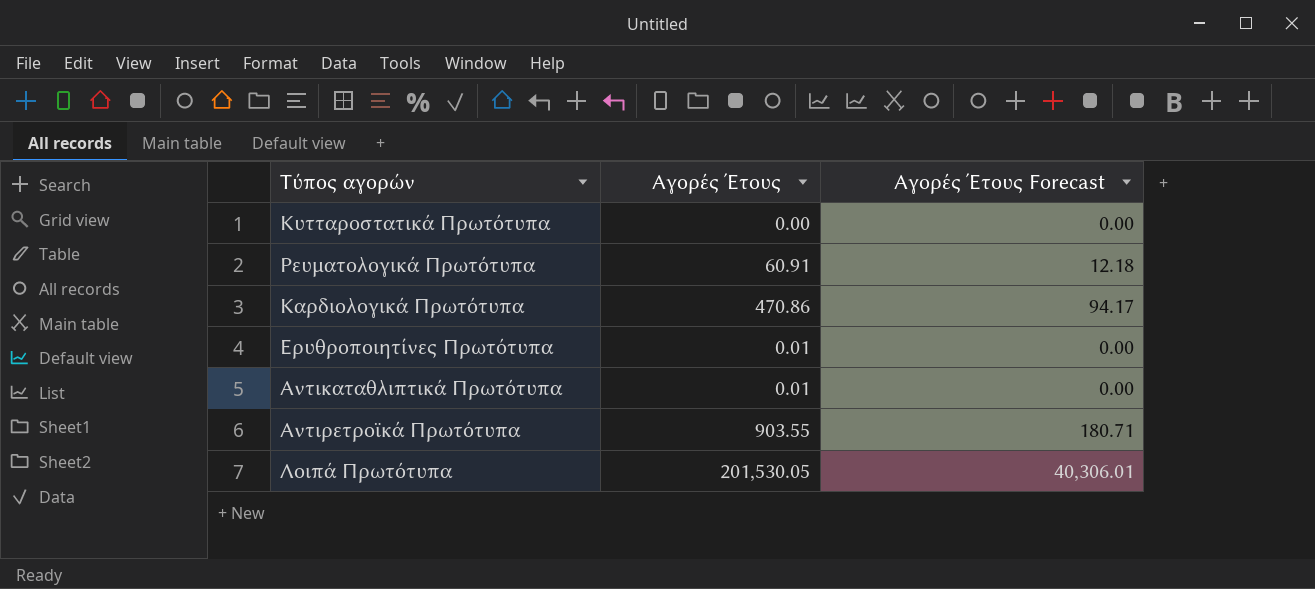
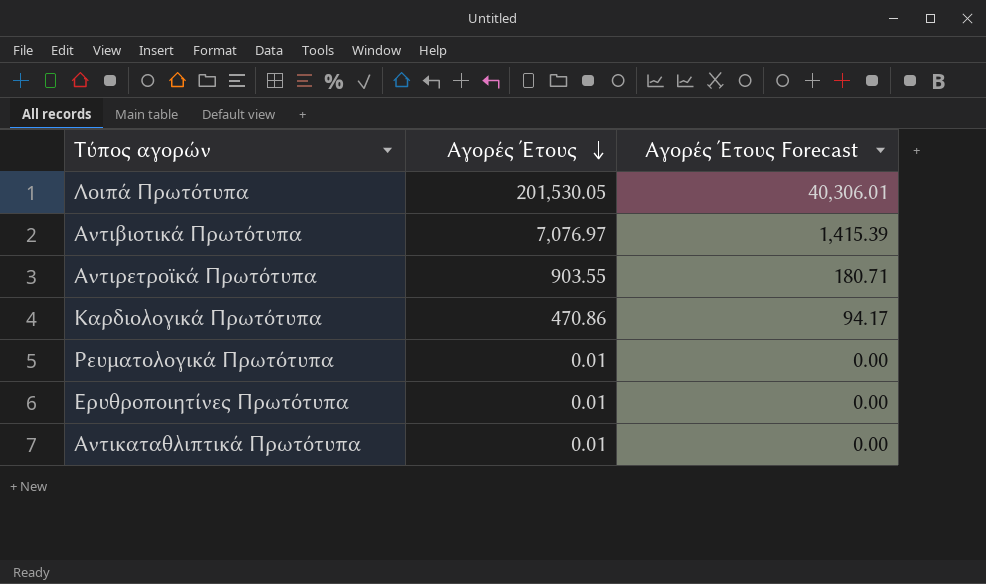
row order: none -> Αγορές Έτους descending
row Κυτταροστατικά Πρωτότυπα: 0.00 | 0.00 -> none
row Αντιβιοτικά Πρωτότυπα: none -> 7,076.97 | 1,415.39
Ρευματολογικά Πρωτότυπα | Αγορές Έτους: 60.91 -> 0.01
Ρευματολογικά Πρωτότυπα | Αγορές Έτους Forecast: 12.18 -> 0.00

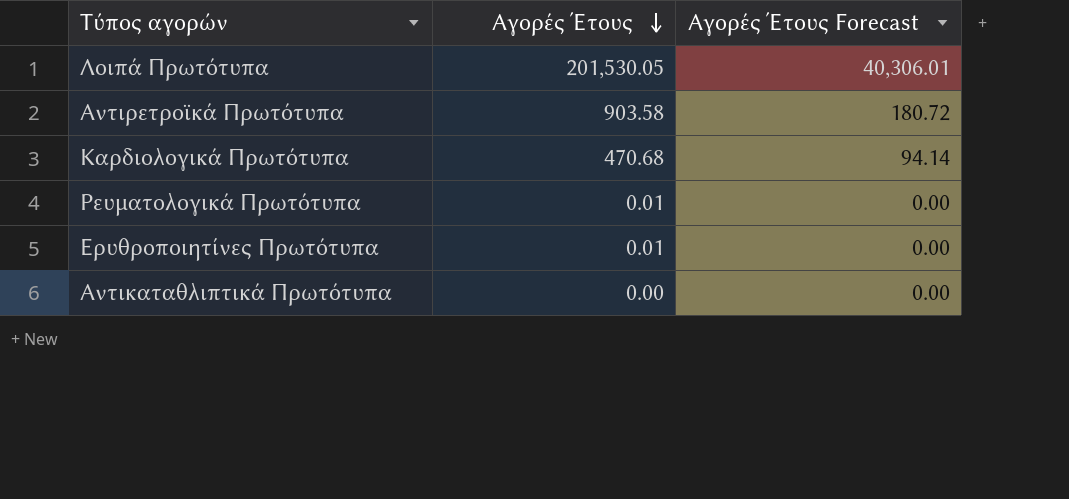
row Αντιβιοτικά Πρωτότυπα: 7,076.97 | 1,415.39 -> none
Αντιρετροϊκά Πρωτότυπα | Αγορές Έτους: 903.55 -> 903.58
Αντιρετροϊκά Πρωτότυπα | Αγορές Έτους Forecast: 180.71 -> 180.72
Καρδιολογικά Πρωτότυπα | Αγορές Έτους: 470.86 -> 470.68
Καρδιολογικά Πρωτότυπα | Αγορές Έτους Forecast: 94.17 -> 94.14
Αντικαταθλιπτικά Πρωτότυπα | Αγορές Έτους: 0.01 -> 0.00

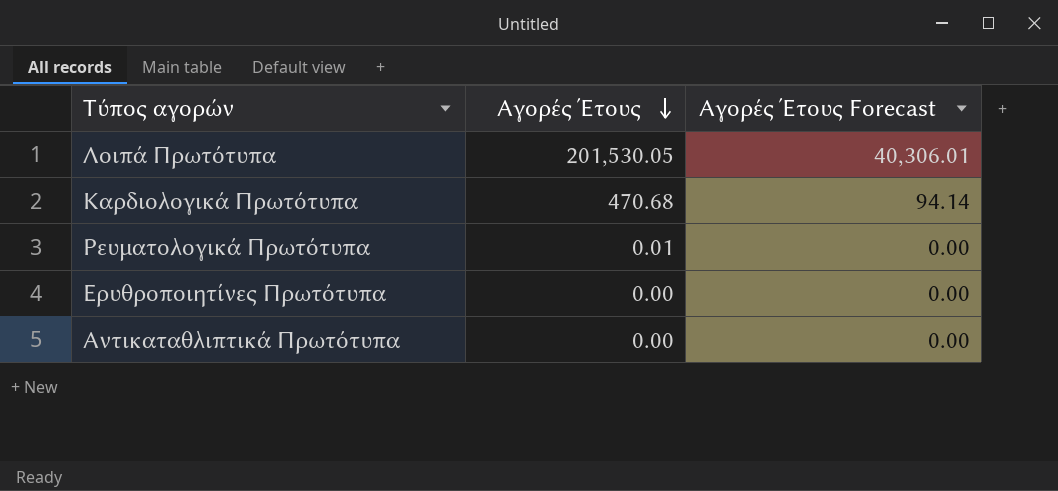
row Αντιρετροϊκά Πρωτότυπα: 903.58 | 180.72 -> none
Ερυθροποιητίνες Πρωτότυπα | Αγορές Έτους: 0.01 -> 0.00

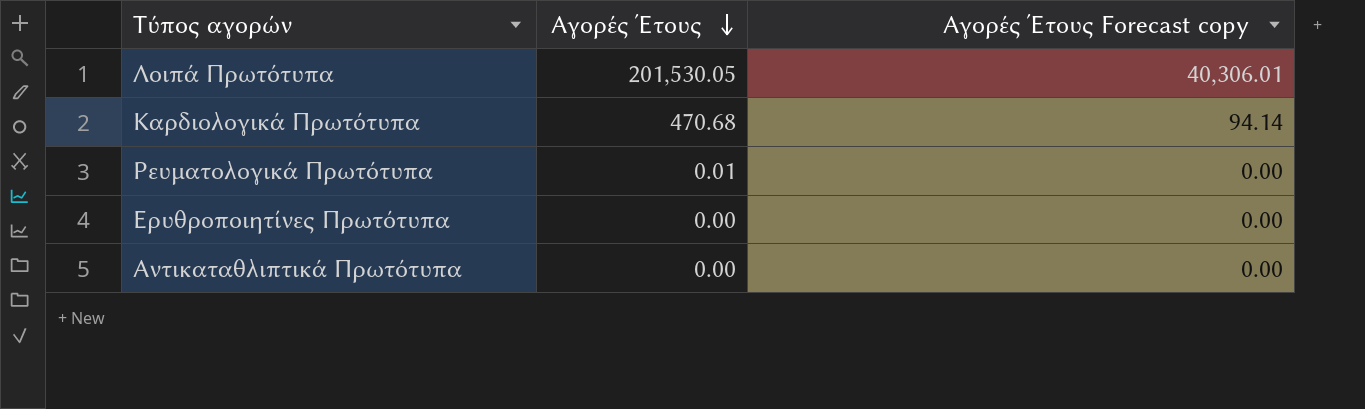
column name: Αγορές Έτους Forecast -> Αγορές Έτους Forecast copy

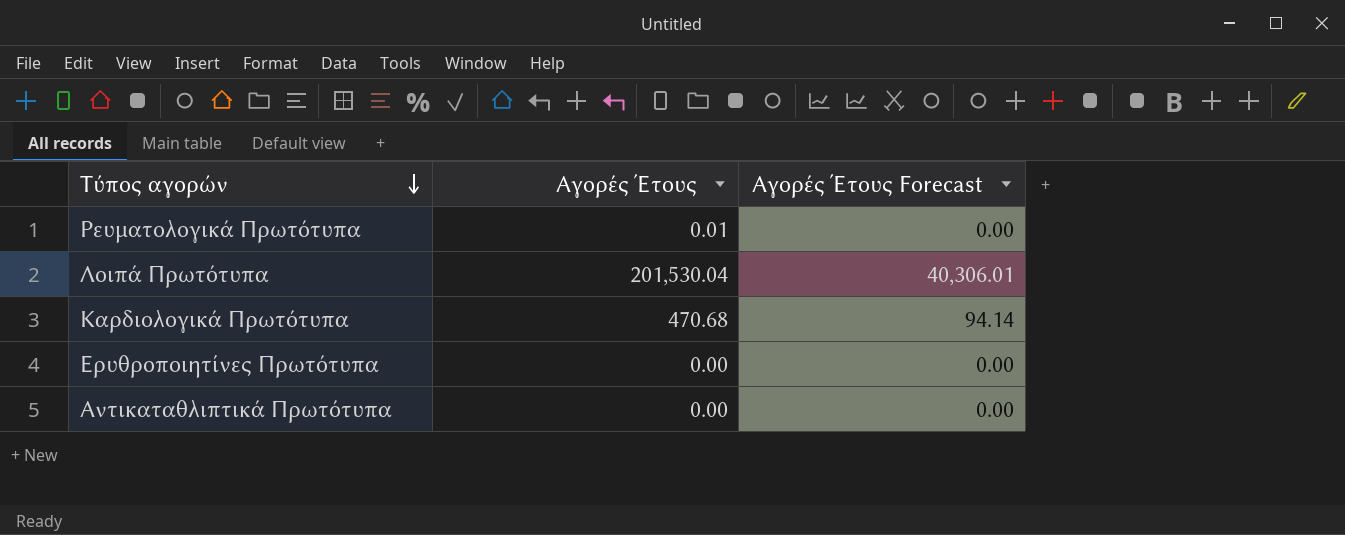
row order: Αγορές Έτους descending -> Τύπος αγορών descending
column name: Αγορές Έτους Forecast copy -> Αγορές Έτους Forecast
Λοιπά Πρωτότυπα | Αγορές Έτους: 201,530.05 -> 201,530.04

